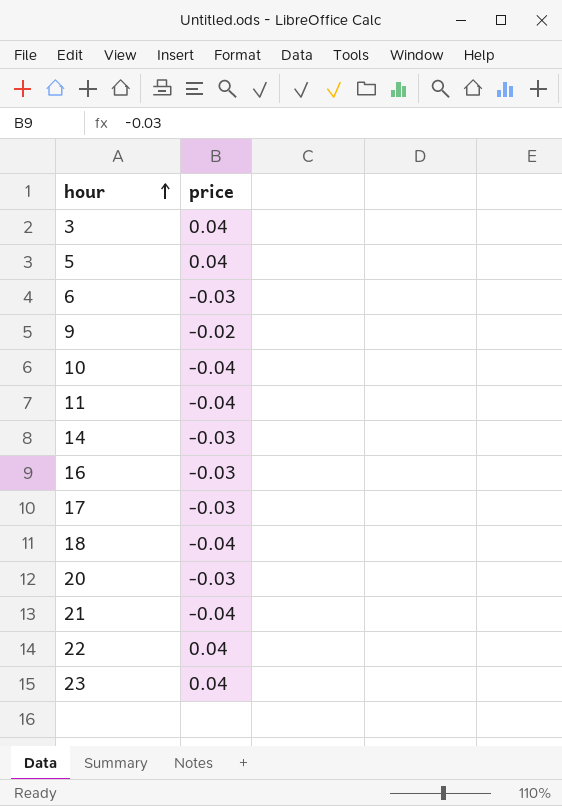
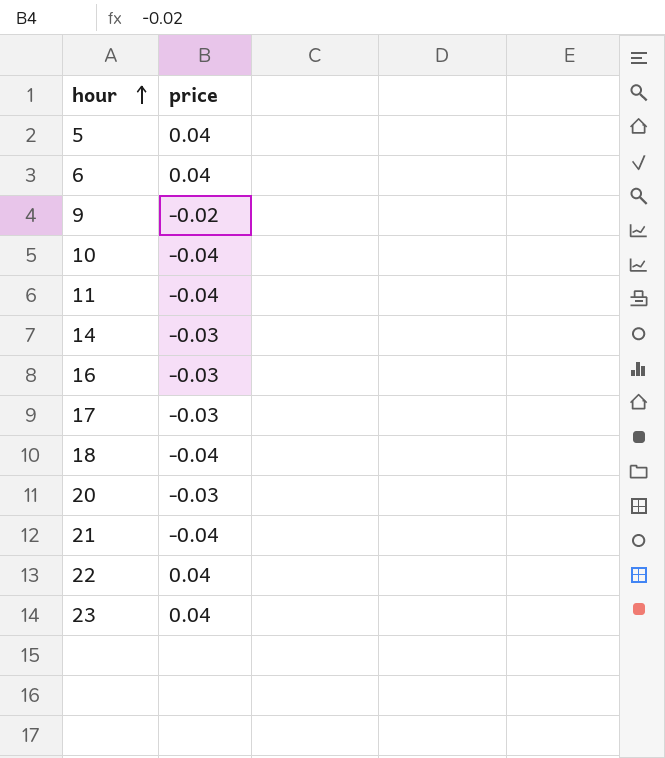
row 3: 0.04 -> none
6 | price: -0.03 -> 0.04

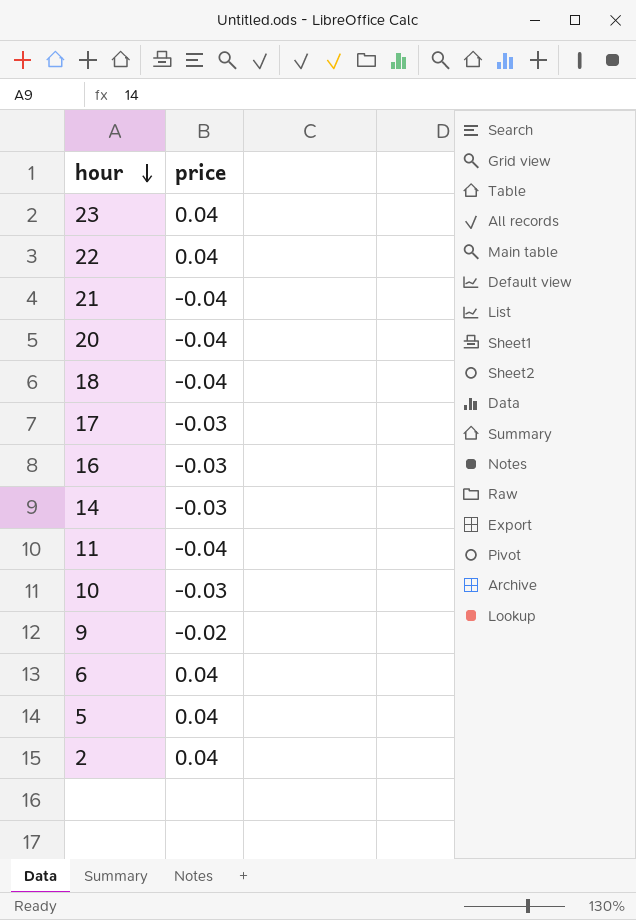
row order: hour ascending -> hour descending
20 | price: -0.03 -> -0.04
10 | price: -0.04 -> -0.03
row 2: none -> 0.04

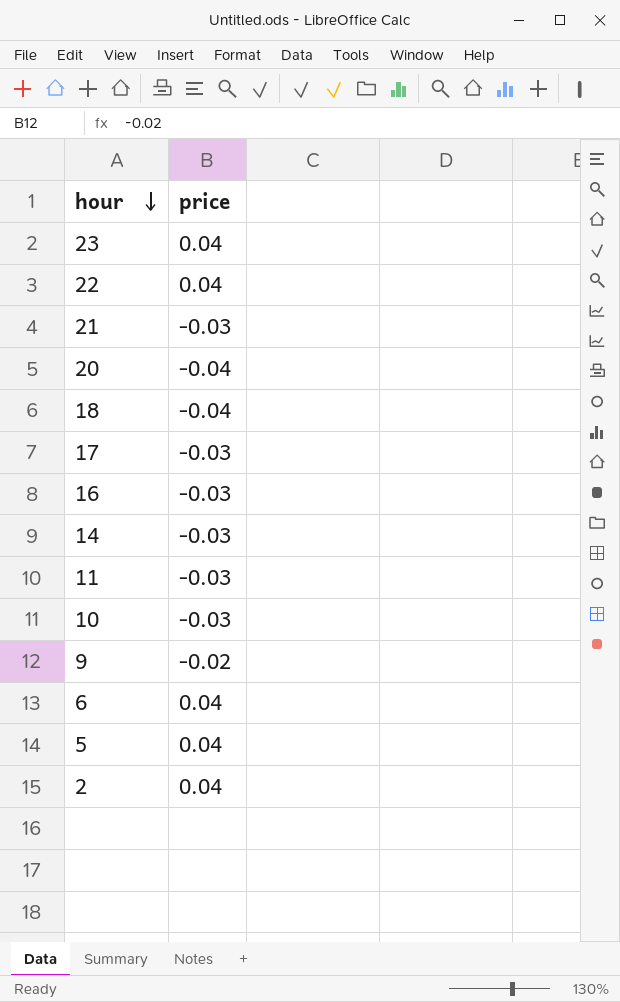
21 | price: -0.04 -> -0.03
11 | price: -0.04 -> -0.03

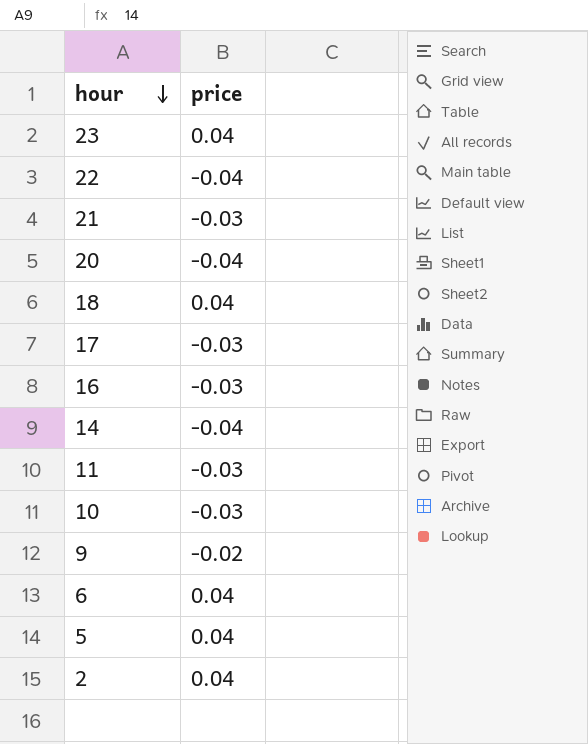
22 | price: 0.04 -> -0.04
18 | price: -0.04 -> 0.04
14 | price: -0.03 -> -0.04

